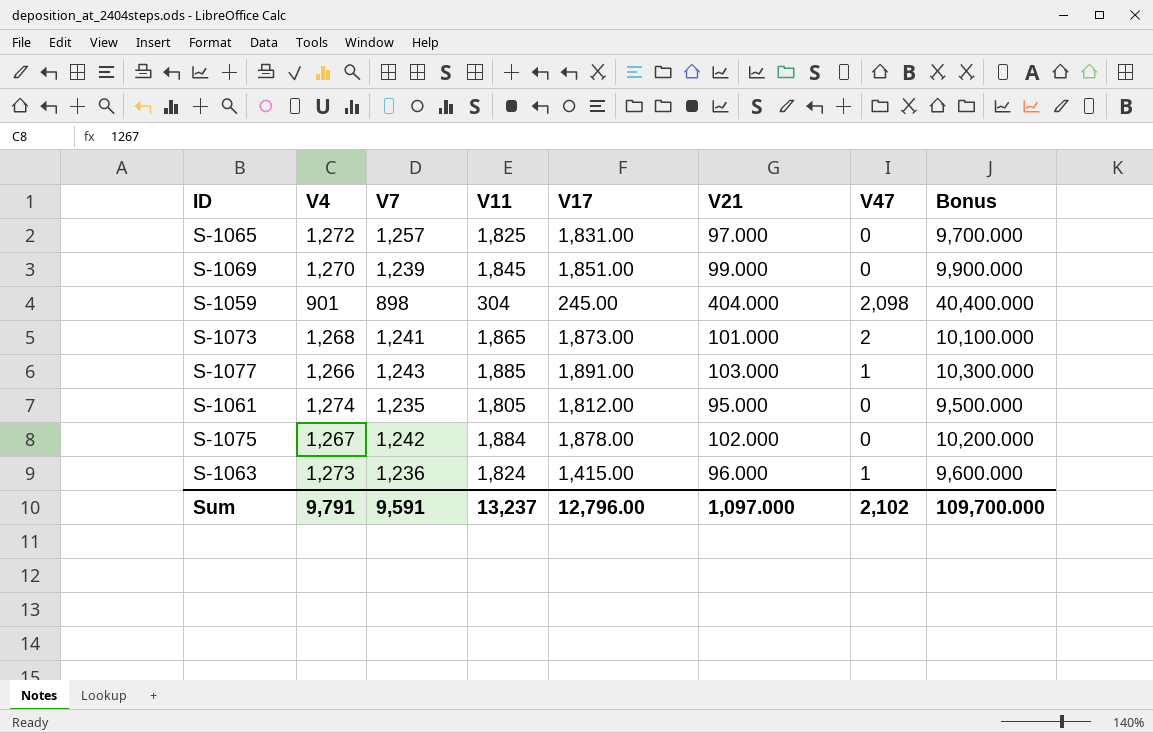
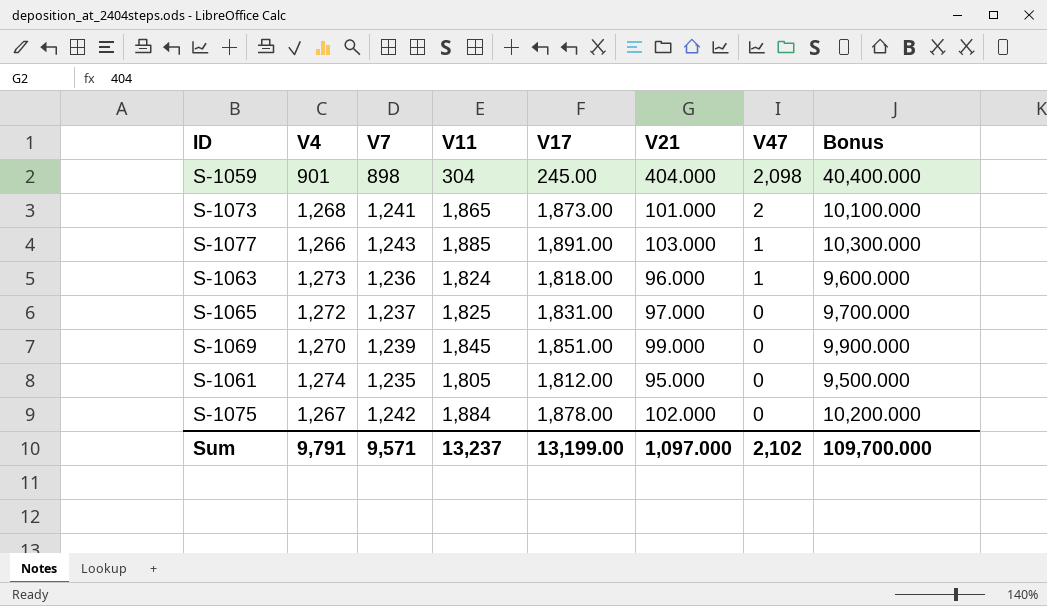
row order: none -> V47 descending
S-1063 | V17: 1,415.00 -> 1,818.00
S-1065 | V7: 1,257 -> 1,237
Sum | V7: 9,591 -> 9,571
Sum | V17: 12,796.00 -> 13,199.00

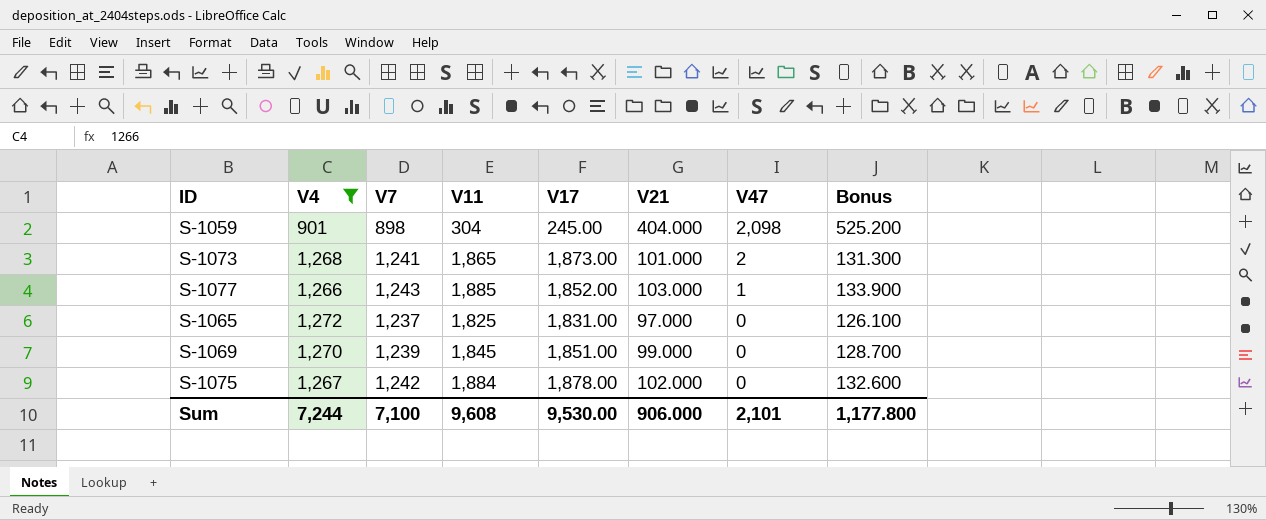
filter: none -> V4 <= 1,272
column Bonus | formula: [V21] * 100 -> [V21] * 1.3
S-1077 | V17: 1,891.00 -> 1,852.00
Sum | V4: 9,791 -> 7,244
Sum | V7: 9,571 -> 7,100
Sum | V11: 13,237 -> 9,608
Sum | V17: 13,199.00 -> 9,530.00
Sum | V21: 1,097.000 -> 906.000
Sum | V47: 2,102 -> 2,101
Sum | Bonus: 109,700.000 -> 1,177.800

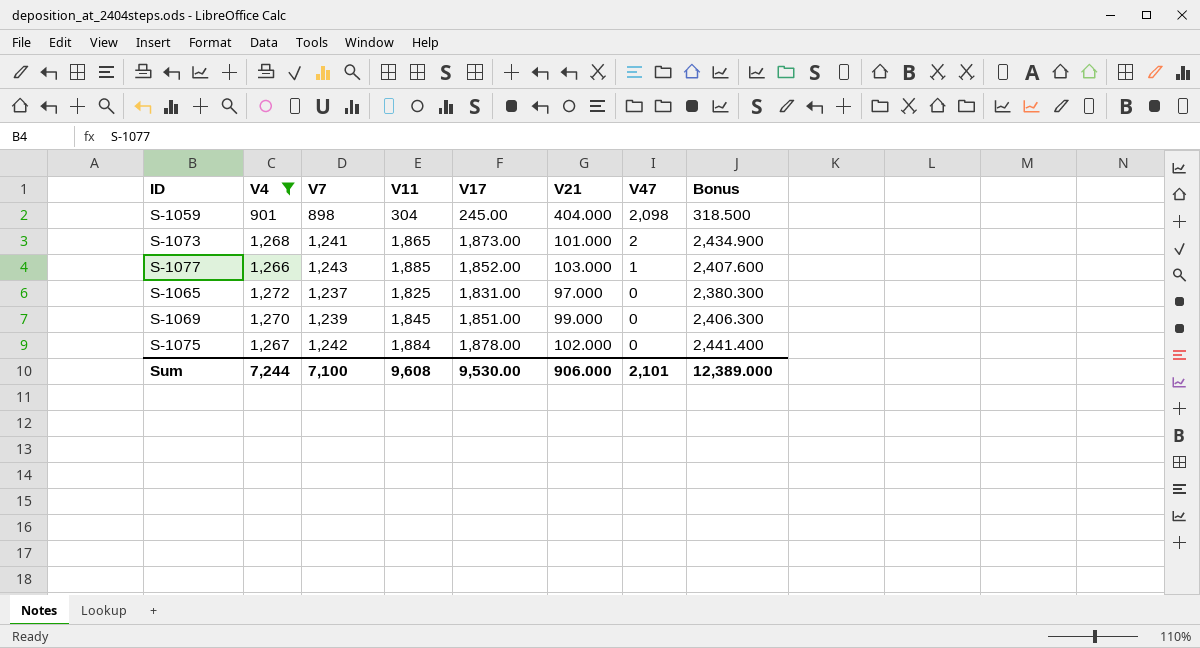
column Bonus | formula: [V21] * 1.3 -> [V17] * 1.3
Sum | Bonus: 1,177.800 -> 12,389.000

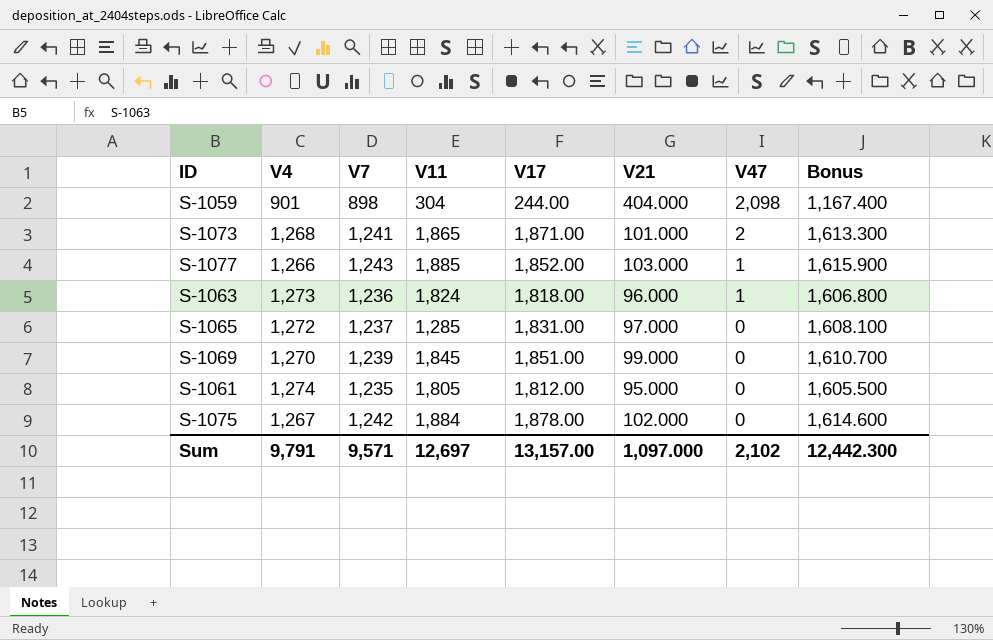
filter: V4 <= 1,272 -> none
column Bonus | formula: [V17] * 1.3 -> [V7] * 1.3
S-1059 | V17: 245.00 -> 244.00
S-1073 | V17: 1,873.00 -> 1,871.00
S-1065 | V11: 1,825 -> 1,285
Sum | V4: 7,244 -> 9,791
Sum | V7: 7,100 -> 9,571
Sum | V11: 9,608 -> 12,697
Sum | V17: 9,530.00 -> 13,157.00
Sum | V21: 906.000 -> 1,097.000
Sum | V47: 2,101 -> 2,102
Sum | Bonus: 12,389.000 -> 12,442.300

